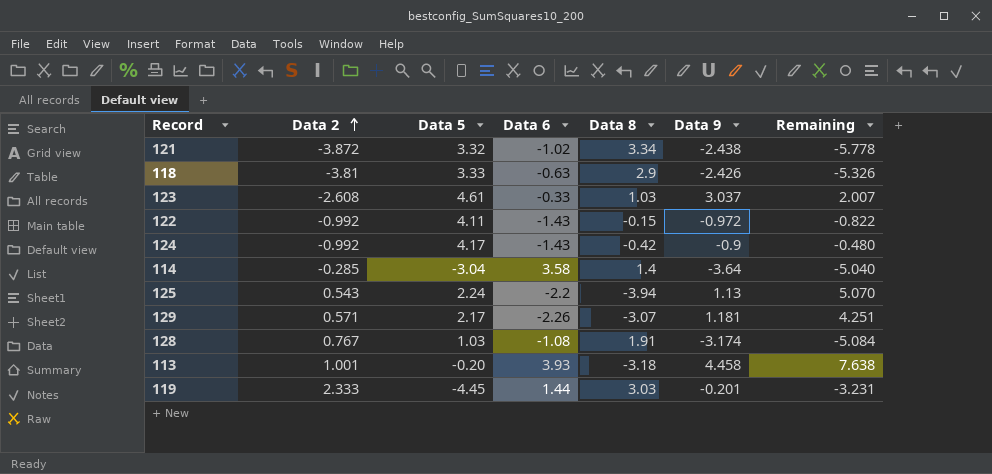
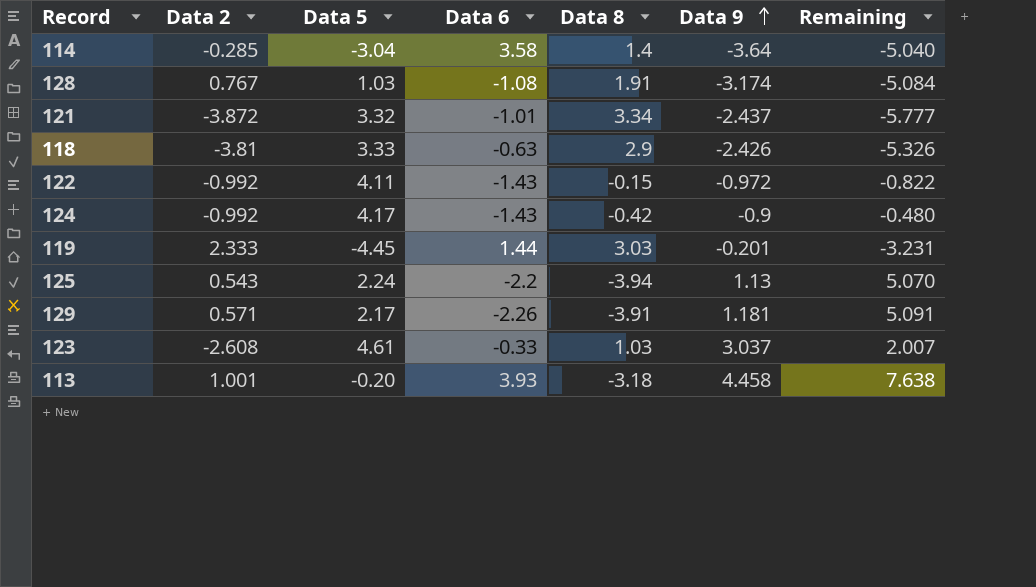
row order: Data 2 ascending -> Data 9 ascending
121 | Data 6: -1.02 -> -1.01
121 | Data 9: -2.438 -> -2.437
121 | Remaining: -5.778 -> -5.777
129 | Data 8: -3.07 -> -3.91
129 | Remaining: 4.251 -> 5.091

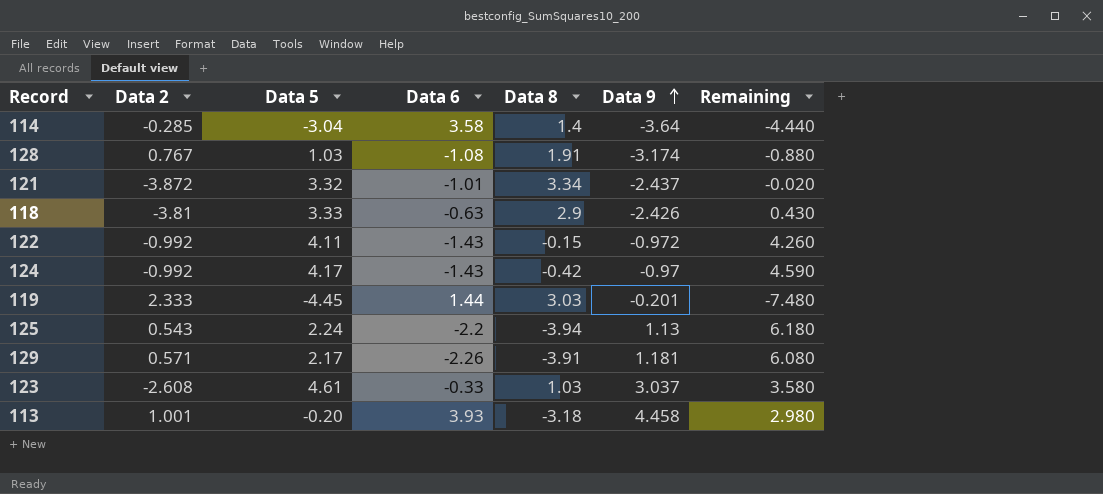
column Remaining | formula: [Data 9] - [Data 8] -> [Data 5] - [Data 8]
124 | Data 9: -0.9 -> -0.97

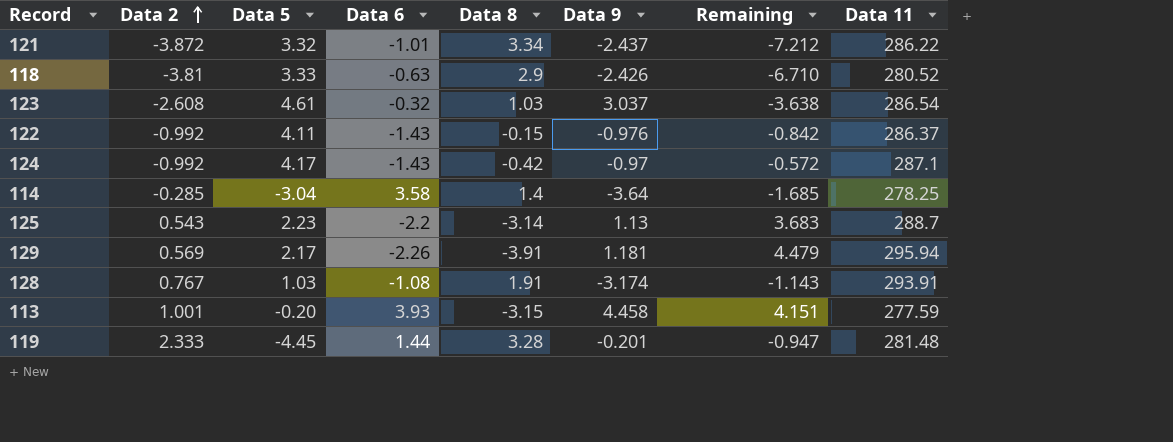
row order: Data 9 ascending -> Data 2 ascending
column Remaining | formula: [Data 5] - [Data 8] -> [Data 2] - [Data 8]
column Data 11 | position: none -> 8
123 | Data 6: -0.33 -> -0.32
122 | Data 9: -0.972 -> -0.976
125 | Data 5: 2.24 -> 2.23
125 | Data 8: -3.94 -> -3.14
129 | Data 2: 0.571 -> 0.569
113 | Data 8: -3.18 -> -3.15
119 | Data 8: 3.03 -> 3.28

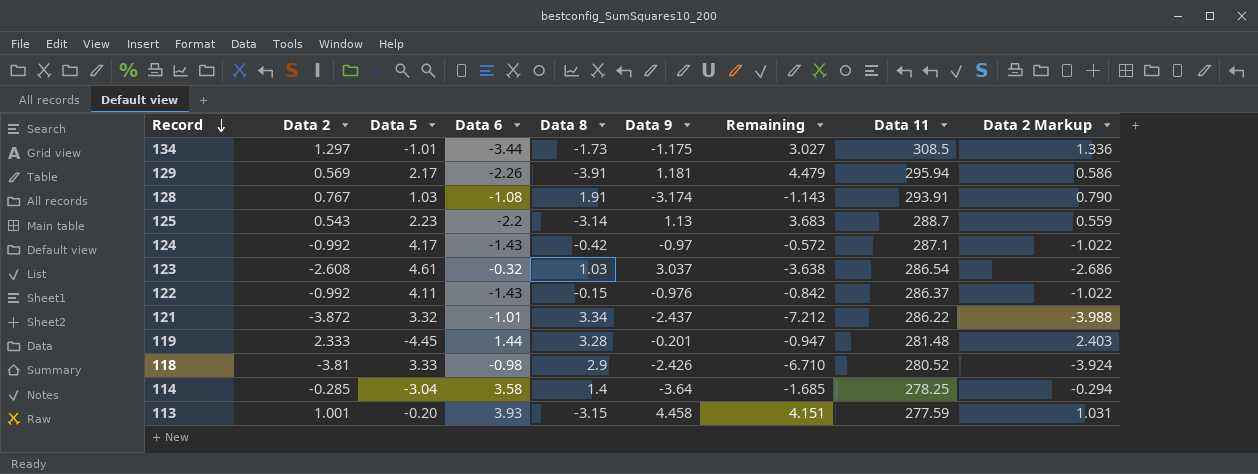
row order: Data 2 ascending -> Record descending
column Data 2 Markup | formula: none -> [Data 2] * 1.03
row 134: none -> 1.297 | -1.01 | -3.44 | -1.73 | -1.175 | 3.027 | 308.5 | 1.336
118 | Data 6: -0.63 -> -0.98

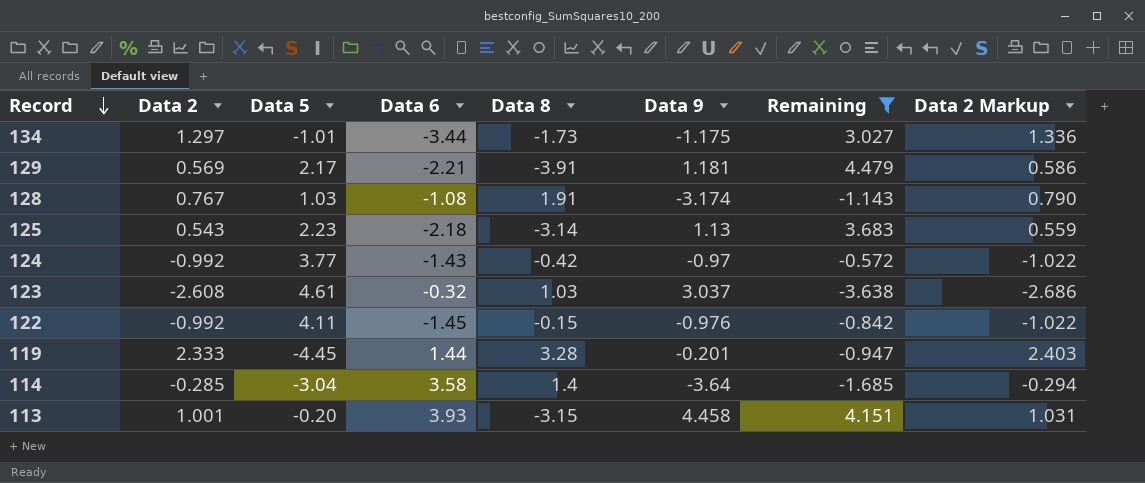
filter: none -> Remaining >= -3.638
column Data 11 | position: 8 -> none
129 | Data 6: -2.26 -> -2.21
125 | Data 6: -2.2 -> -2.18
124 | Data 5: 4.17 -> 3.77
122 | Data 6: -1.43 -> -1.45

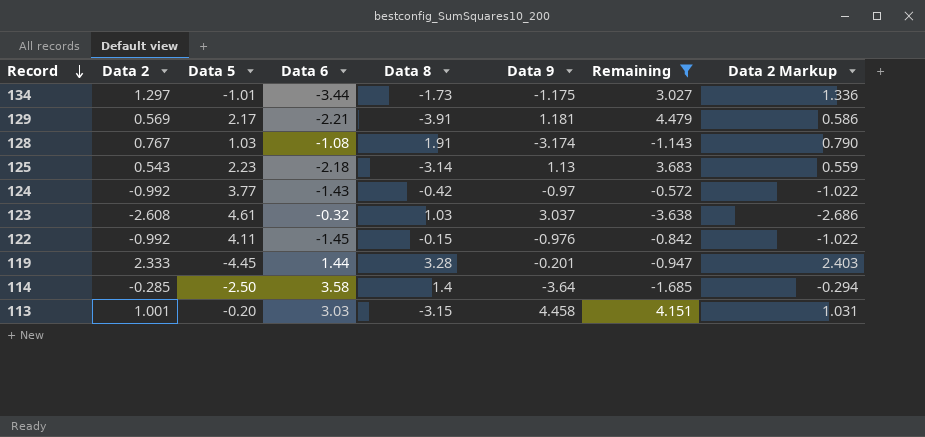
114 | Data 5: -3.04 -> -2.50
113 | Data 6: 3.93 -> 3.03

